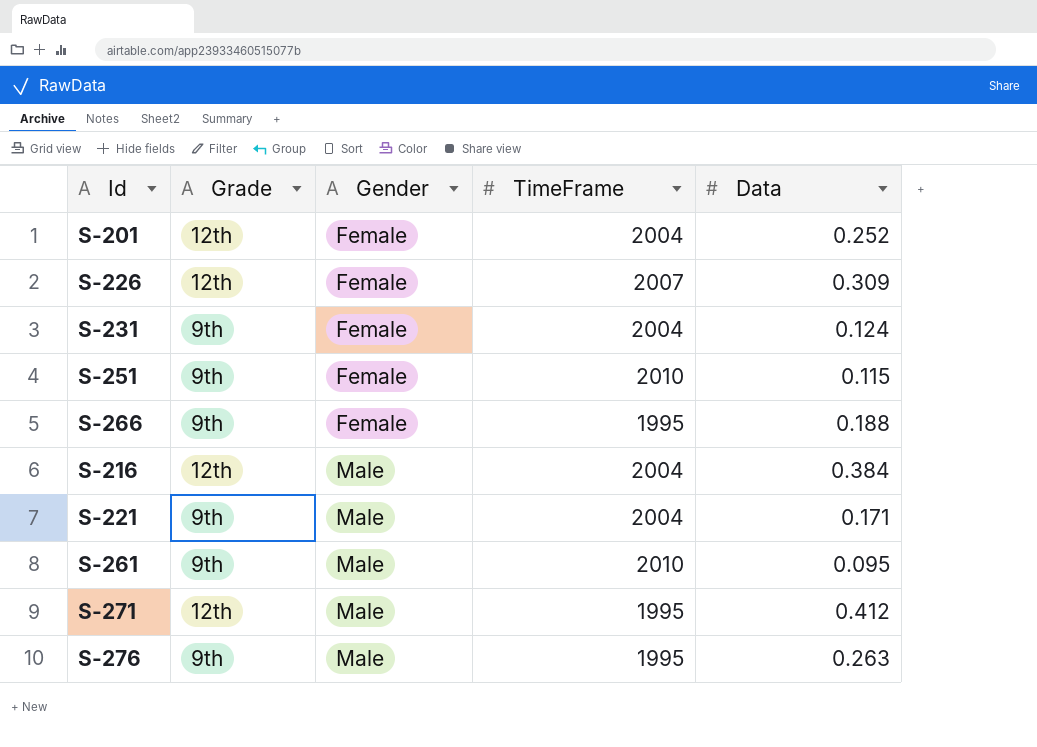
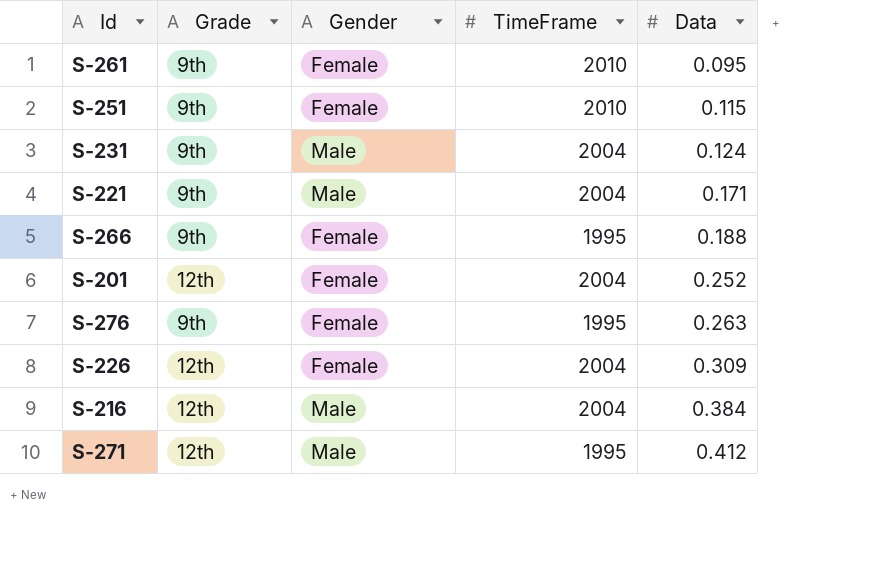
row order: Gender ascending -> Data ascending
S-261 | Gender: Male -> Female
S-231 | Gender: Female -> Male
S-276 | Gender: Male -> Female
S-226 | TimeFrame: 2007 -> 2004

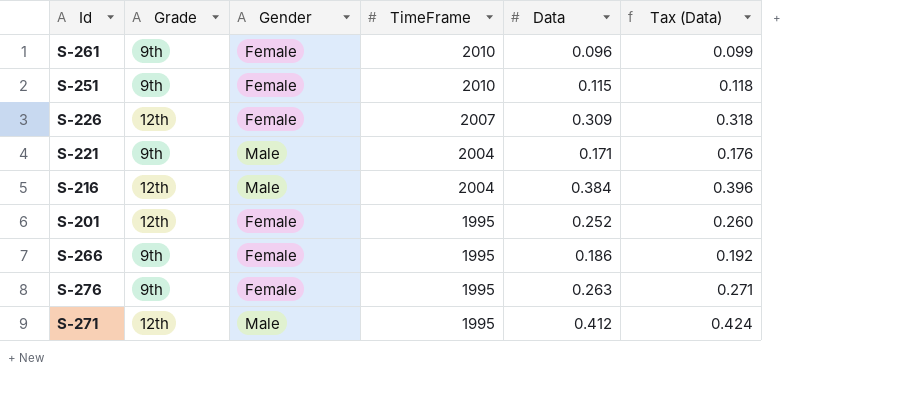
row order: Data ascending -> TimeFrame descending
column Tax (Data) | formula: none -> [Data] * 1.03
row S-231: 9th | Male | 2004 | 0.124 -> none
S-261 | Data: 0.095 -> 0.096
S-226 | TimeFrame: 2004 -> 2007
S-201 | TimeFrame: 2004 -> 1995
S-266 | Data: 0.188 -> 0.186

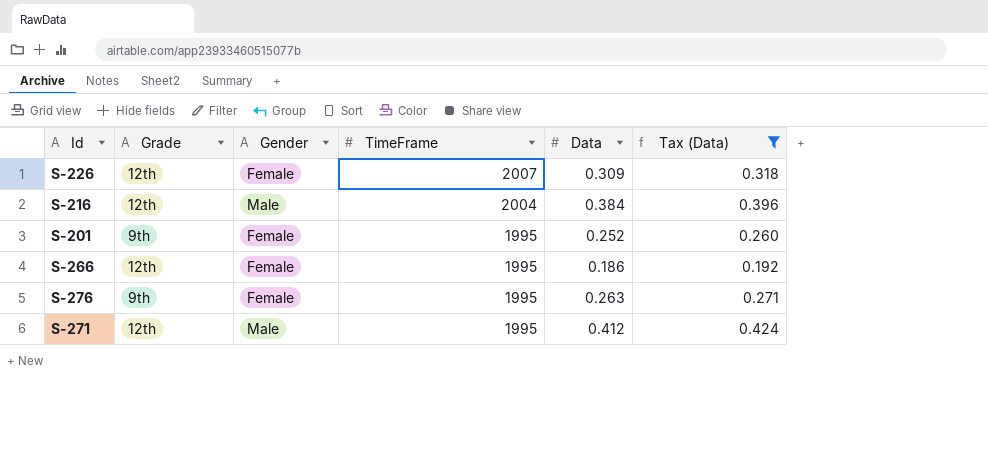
filter: none -> Tax (Data) >= 0.192
S-201 | Grade: 12th -> 9th
S-266 | Grade: 9th -> 12th

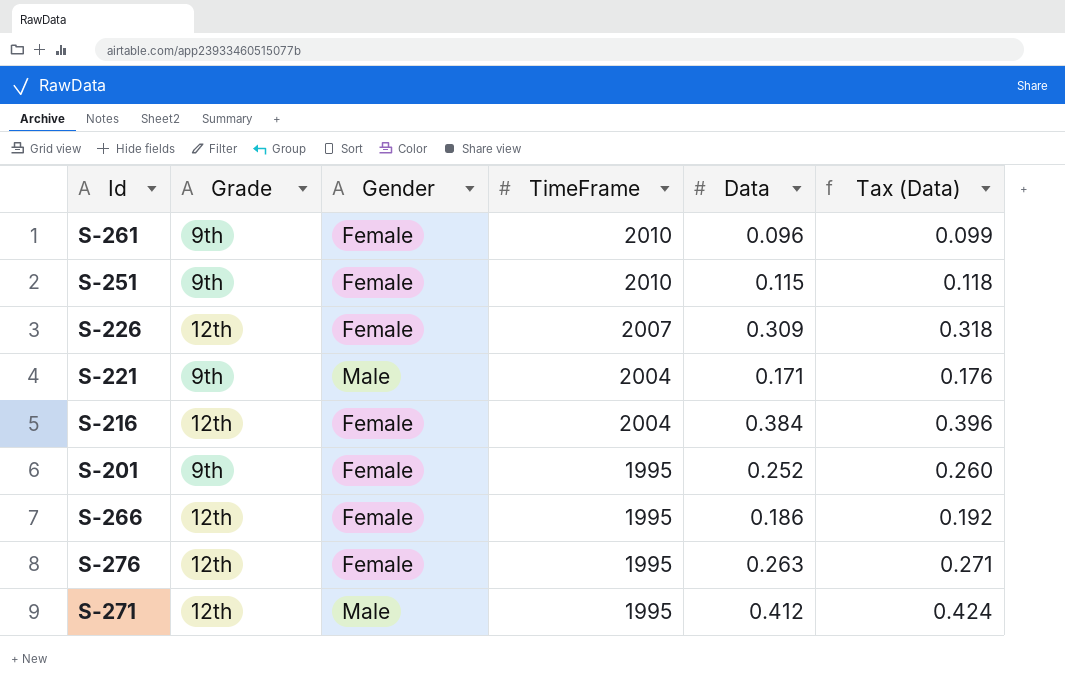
filter: Tax (Data) >= 0.192 -> none
S-216 | Gender: Male -> Female
S-276 | Grade: 9th -> 12th

